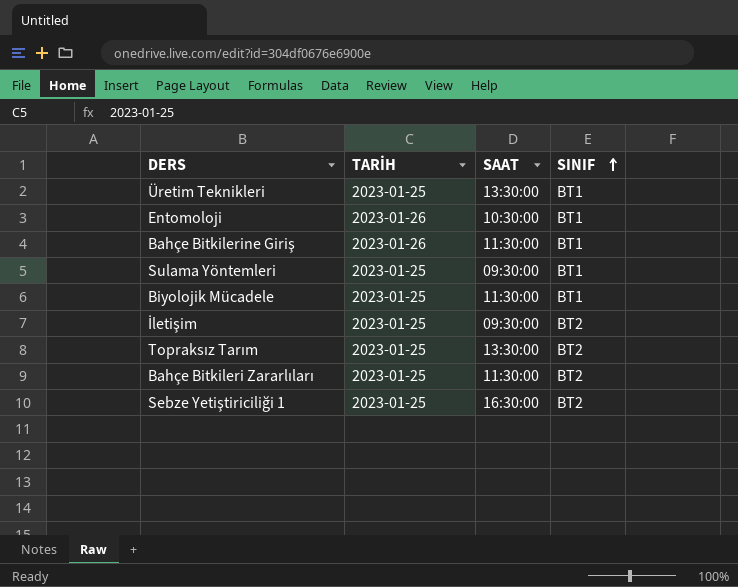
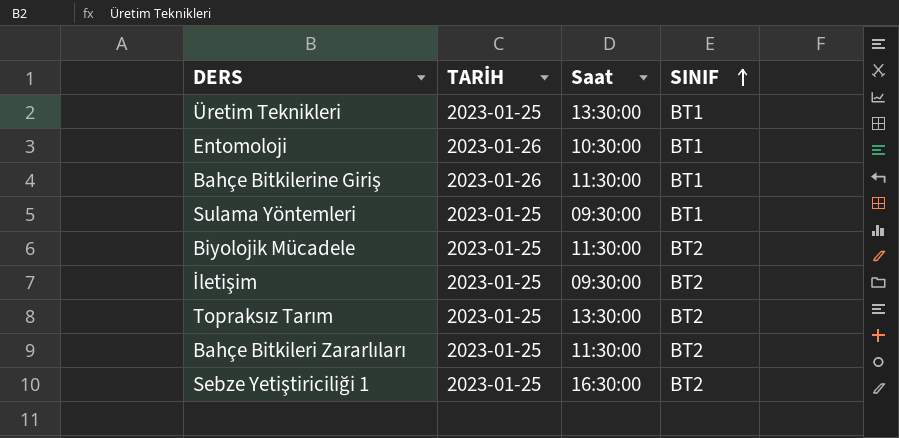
column name: SAAT -> Saat
Biyolojik Mücadele | SINIF: BT1 -> BT2

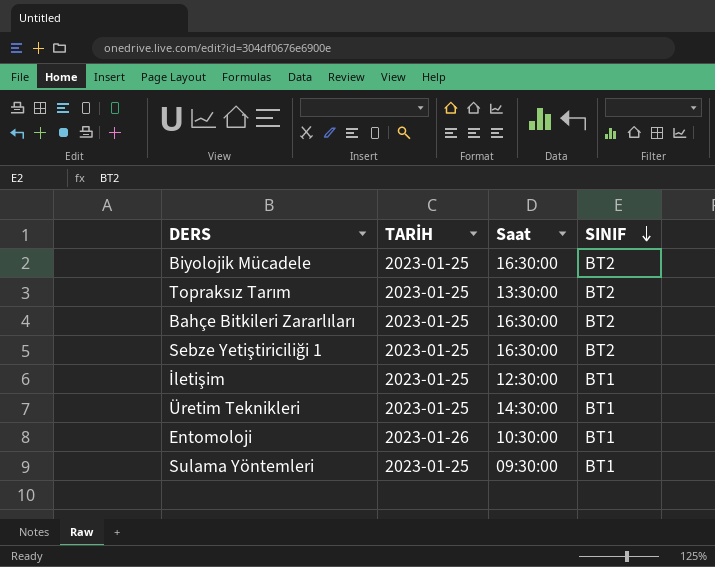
row order: SINIF ascending -> SINIF descending
row Bahçe Bitkilerine Giriş: 2023-01-26 | 11:30:00 | BT1 -> none
Biyolojik Mücadele | Saat: 11:30:00 -> 16:30:00
Bahçe Bitkileri Zararlıları | Saat: 11:30:00 -> 16:30:00
İletişim | Saat: 09:30:00 -> 12:30:00
İletişim | SINIF: BT2 -> BT1
Üretim Teknikleri | Saat: 13:30:00 -> 14:30:00

